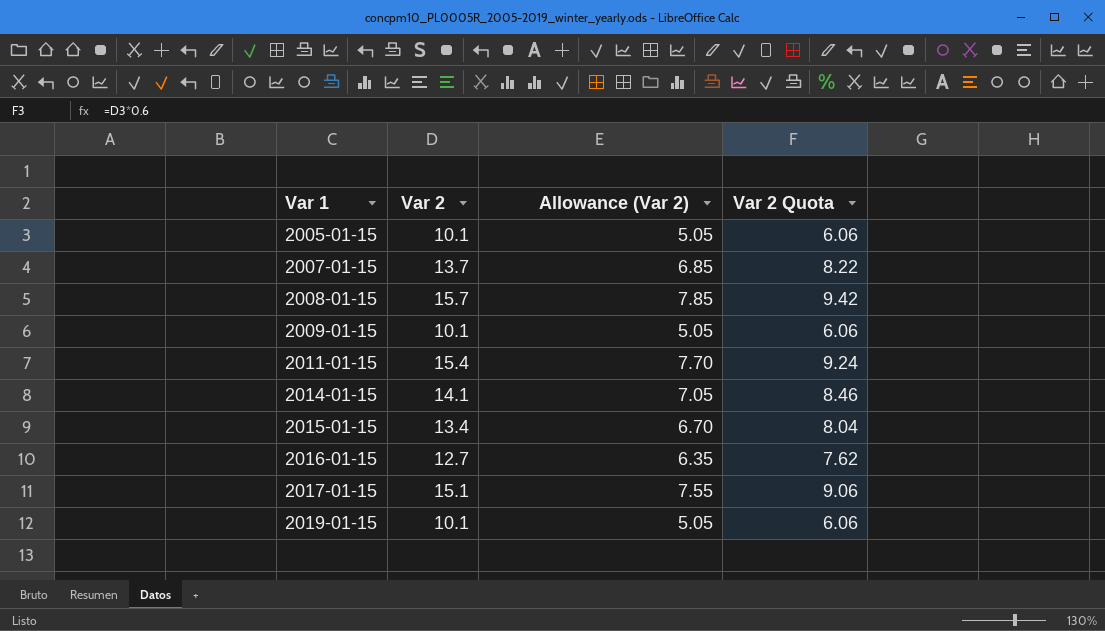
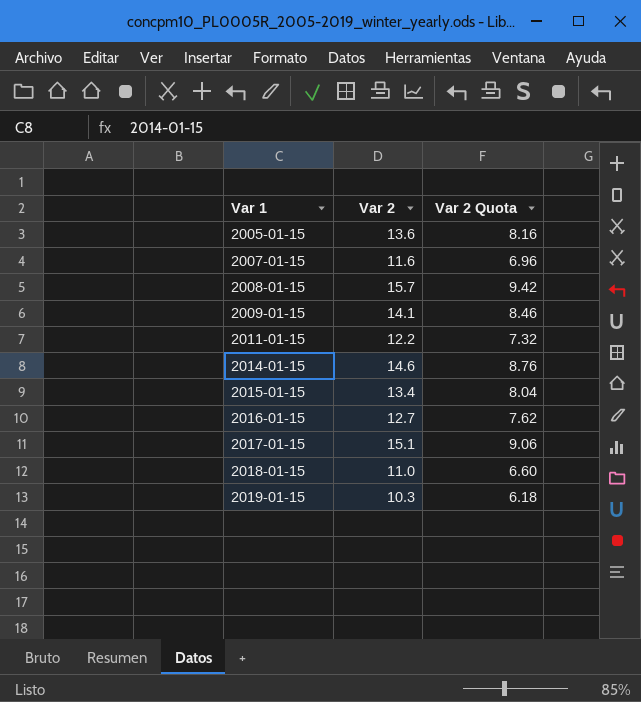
column Allowance (Var 2) | formula: [Var 2] * 0.5 -> none
2005-01-15 | Var 2: 10.1 -> 13.6
2005-01-15 | Var 2 Quota: 6.06 -> 8.16
2007-01-15 | Var 2: 13.7 -> 11.6
2007-01-15 | Var 2 Quota: 8.22 -> 6.96
2009-01-15 | Var 2: 10.1 -> 14.1
2009-01-15 | Var 2 Quota: 6.06 -> 8.46
2011-01-15 | Var 2: 15.4 -> 12.2
2011-01-15 | Var 2 Quota: 9.24 -> 7.32
2014-01-15 | Var 2: 14.1 -> 14.6
2014-01-15 | Var 2 Quota: 8.46 -> 8.76
row 2018-01-15: none -> 11.0 | 6.60
2019-01-15 | Var 2: 10.1 -> 10.3
2019-01-15 | Var 2 Quota: 6.06 -> 6.18

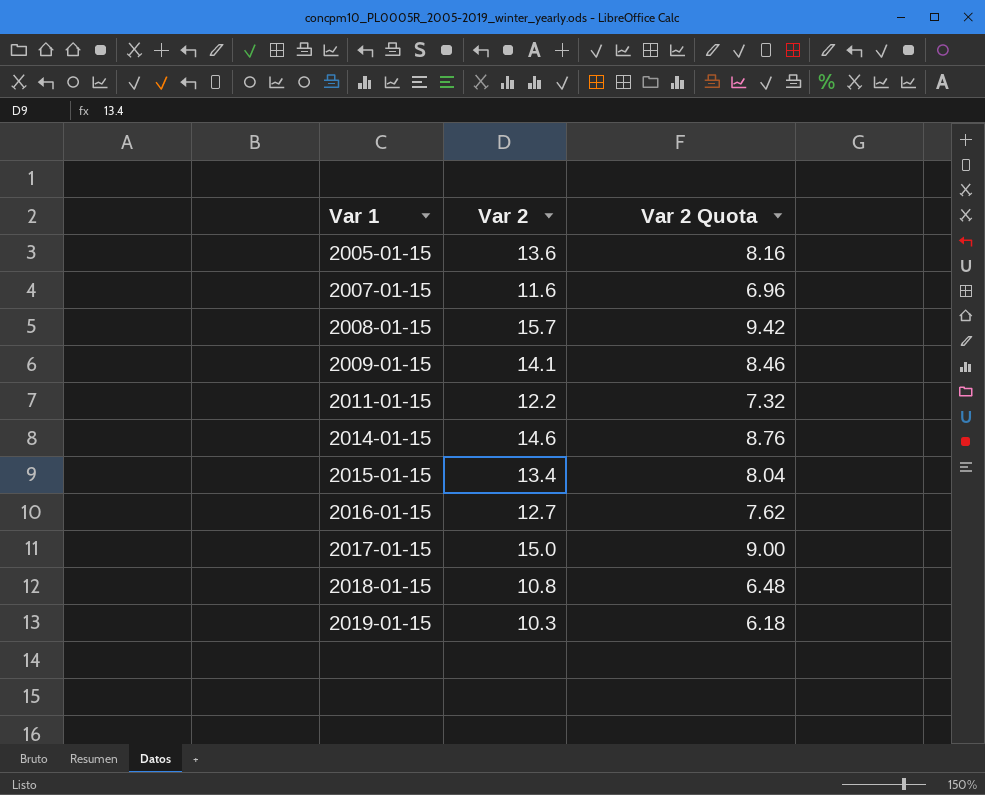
2017-01-15 | Var 2: 15.1 -> 15.0
2017-01-15 | Var 2 Quota: 9.06 -> 9.00
2018-01-15 | Var 2: 11.0 -> 10.8
2018-01-15 | Var 2 Quota: 6.60 -> 6.48

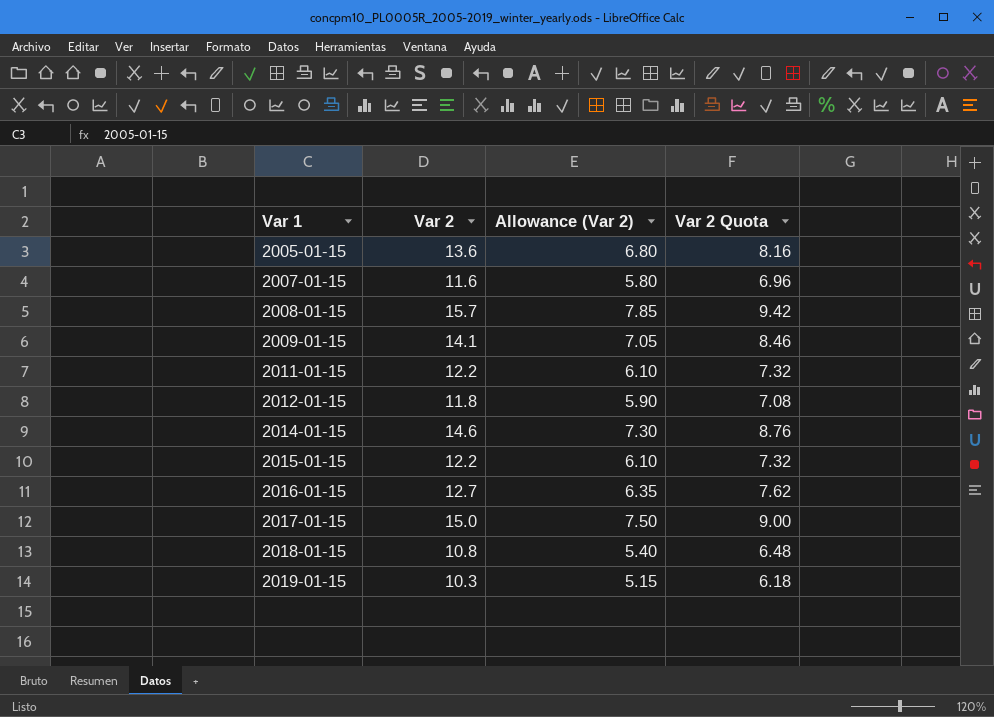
column Allowance (Var 2) | formula: none -> [Var 2] * 0.5
row 2012-01-15: none -> 11.8 | 5.90 | 7.08
2015-01-15 | Var 2: 13.4 -> 12.2
2015-01-15 | Var 2 Quota: 8.04 -> 7.32

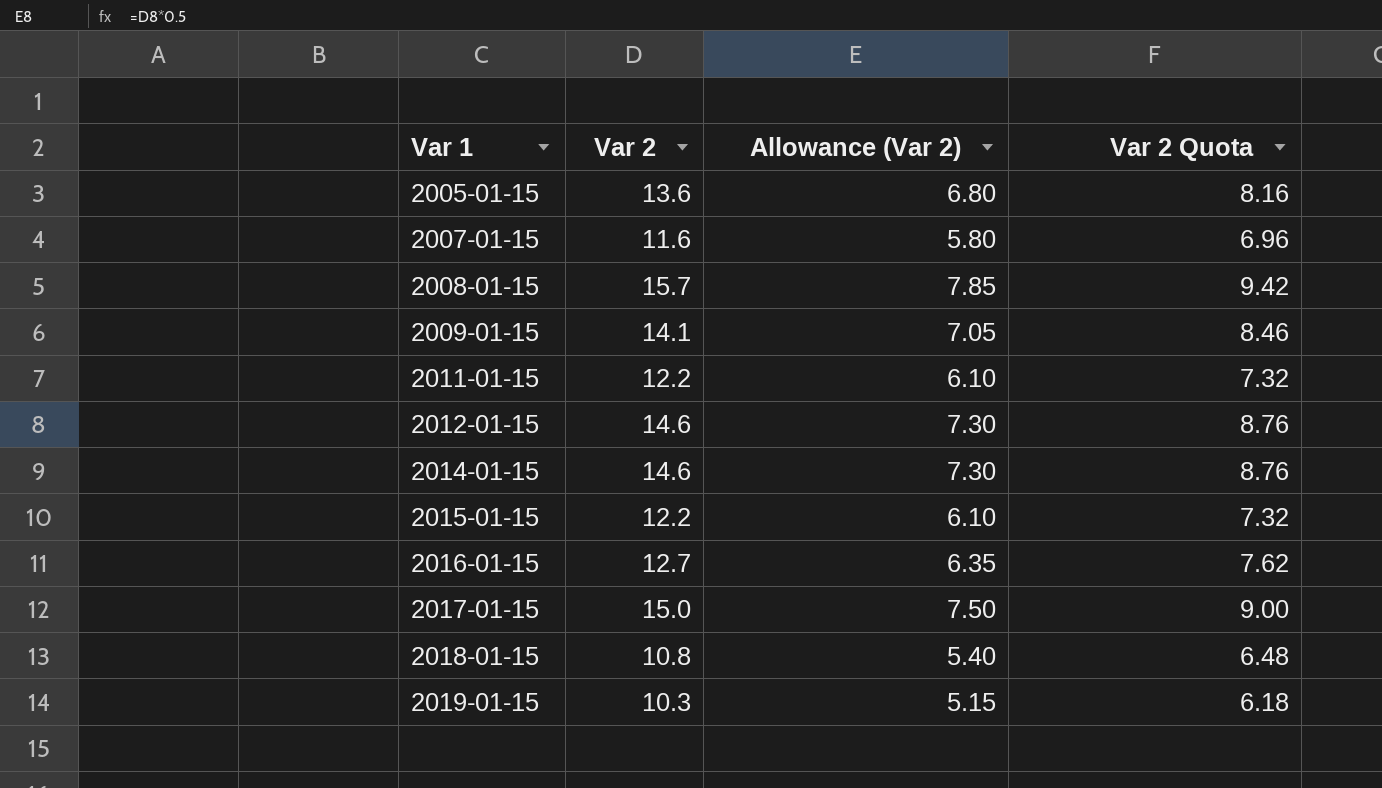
2012-01-15 | Var 2: 11.8 -> 14.6
2012-01-15 | Allowance (Var 2): 5.90 -> 7.30
2012-01-15 | Var 2 Quota: 7.08 -> 8.76

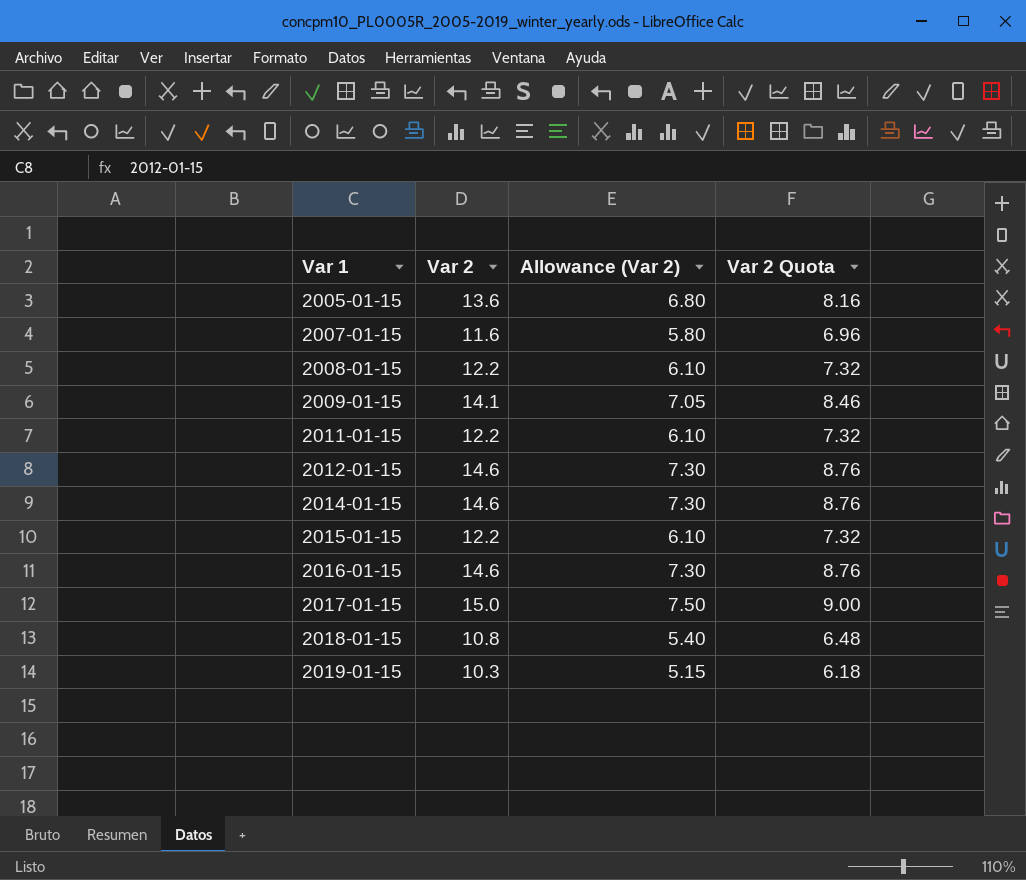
2008-01-15 | Var 2: 15.7 -> 12.2
2008-01-15 | Allowance (Var 2): 7.85 -> 6.10
2008-01-15 | Var 2 Quota: 9.42 -> 7.32
2016-01-15 | Var 2: 12.7 -> 14.6
2016-01-15 | Allowance (Var 2): 6.35 -> 7.30
2016-01-15 | Var 2 Quota: 7.62 -> 8.76

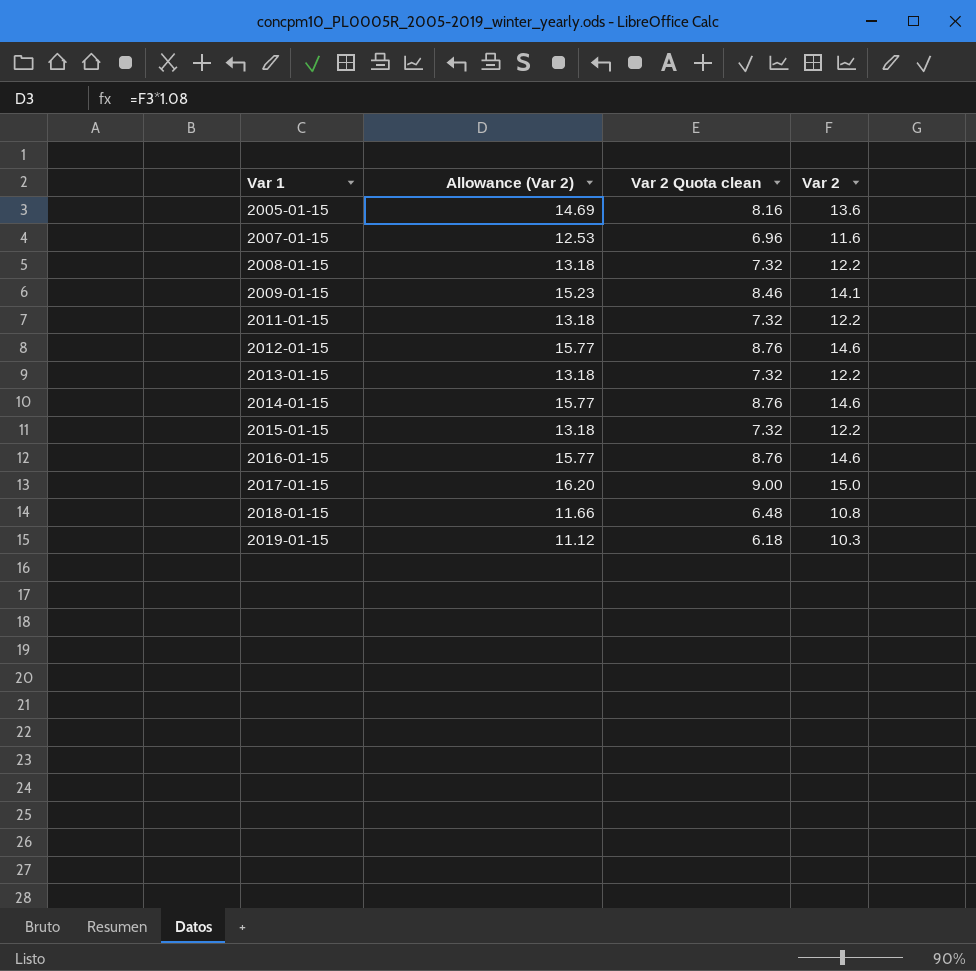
column Allowance (Var 2) | formula: [Var 2] * 0.5 -> [Var 2] * 1.08
column name: Var 2 Quota -> Var 2 Quota clean
column Var 2 | position: 2 -> 4
row 2013-01-15: none -> 13.18 | 7.32 | 12.2

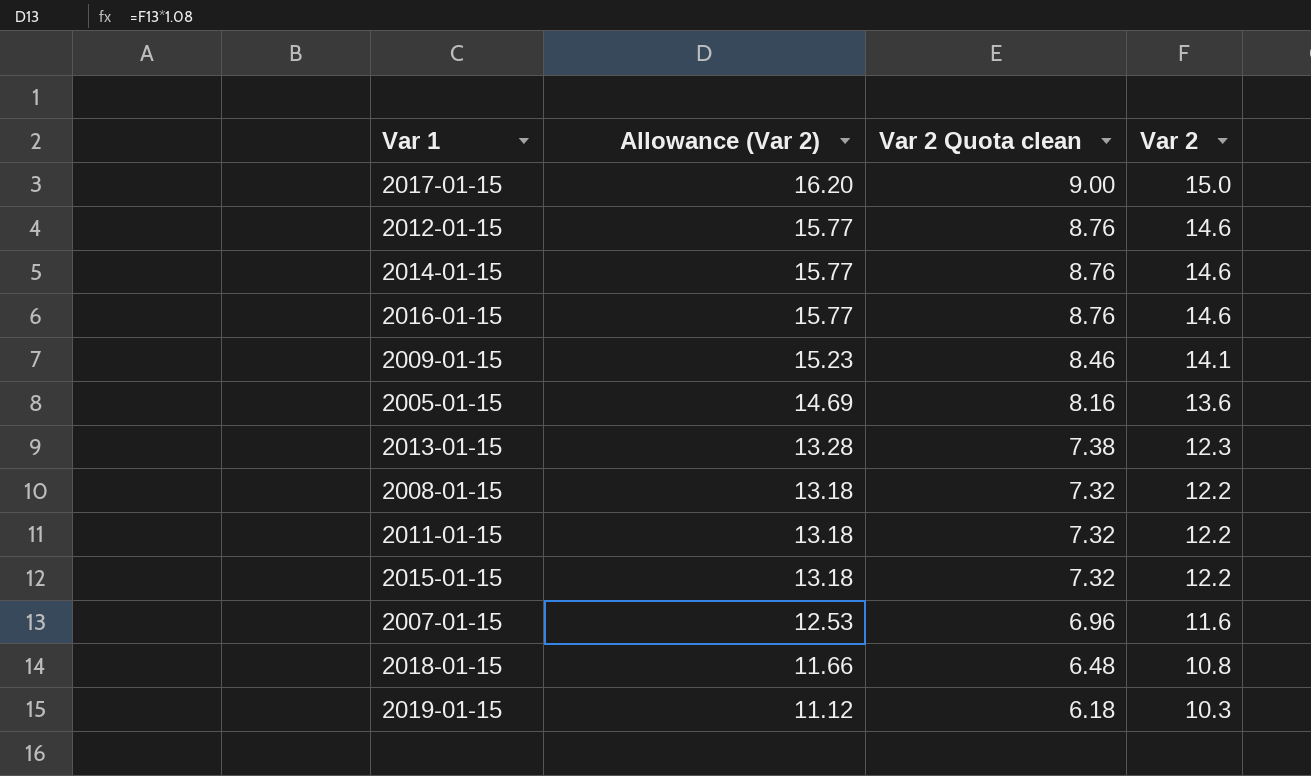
row order: Var 1 ascending -> Allowance (Var 2) descending
2013-01-15 | Allowance (Var 2): 13.18 -> 13.28
2013-01-15 | Var 2 Quota clean: 7.32 -> 7.38
2013-01-15 | Var 2: 12.2 -> 12.3

